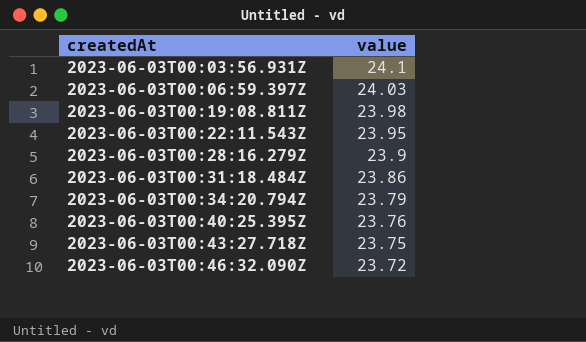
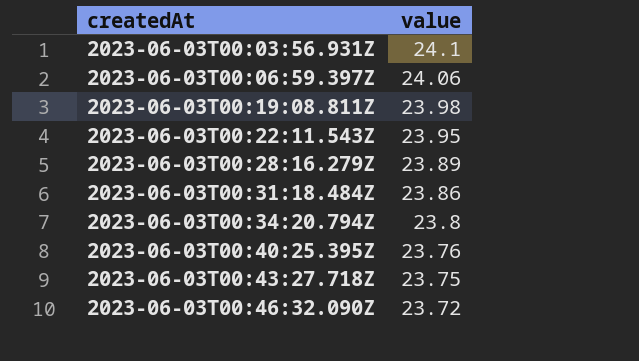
2023-06-03T00:06:59.397Z | value: 24.03 -> 24.06
2023-06-03T00:28:16.279Z | value: 23.9 -> 23.89
2023-06-03T00:34:20.794Z | value: 23.79 -> 23.8

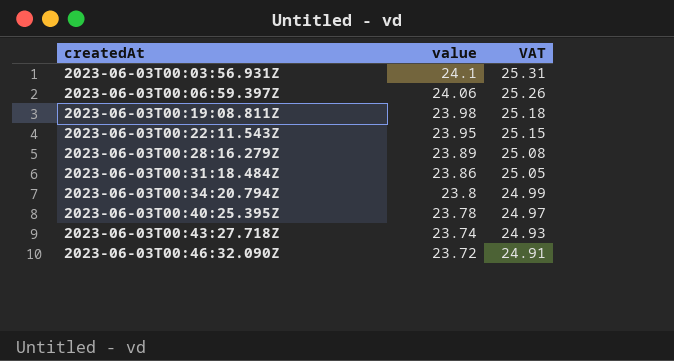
column VAT | formula: none -> [value] * 1.05
2023-06-03T00:40:25.395Z | value: 23.76 -> 23.78
2023-06-03T00:43:27.718Z | value: 23.75 -> 23.74

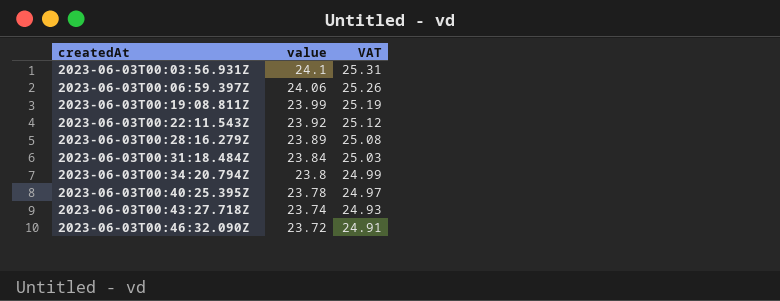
2023-06-03T00:19:08.811Z | value: 23.98 -> 23.99
2023-06-03T00:19:08.811Z | VAT: 25.18 -> 25.19
2023-06-03T00:22:11.543Z | value: 23.95 -> 23.92
2023-06-03T00:22:11.543Z | VAT: 25.15 -> 25.12
2023-06-03T00:31:18.484Z | value: 23.86 -> 23.84
2023-06-03T00:31:18.484Z | VAT: 25.05 -> 25.03

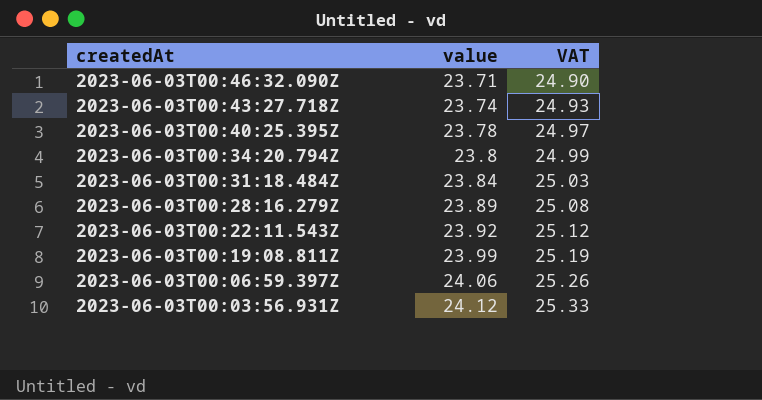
row order: createdAt ascending -> createdAt descending
2023-06-03T00:46:32.090Z | value: 23.72 -> 23.71
2023-06-03T00:46:32.090Z | VAT: 24.91 -> 24.90
2023-06-03T00:03:56.931Z | value: 24.1 -> 24.12
2023-06-03T00:03:56.931Z | VAT: 25.31 -> 25.33

